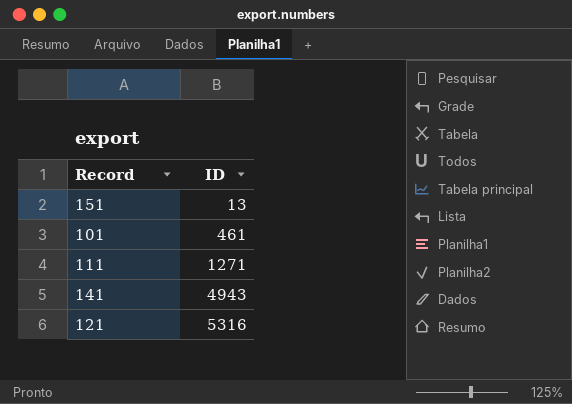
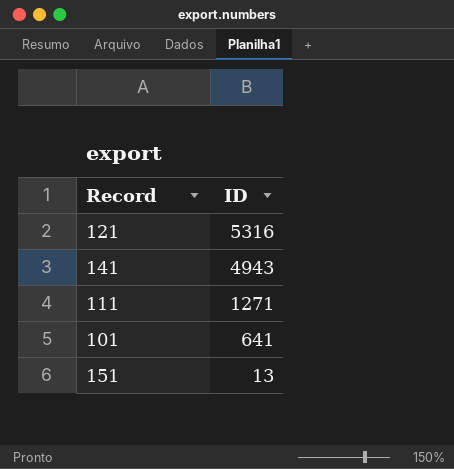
row order: ID ascending -> ID descending
101 | ID: 461 -> 641

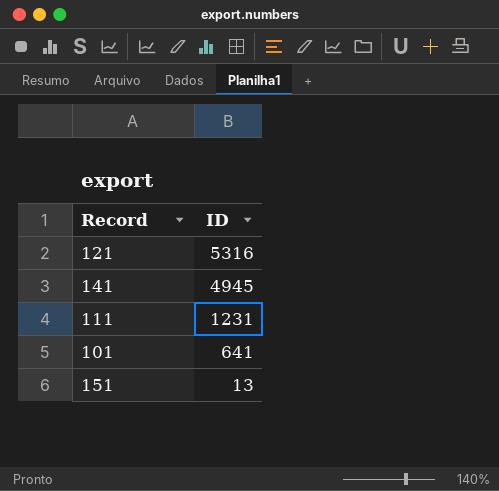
141 | ID: 4943 -> 4945
111 | ID: 1271 -> 1231

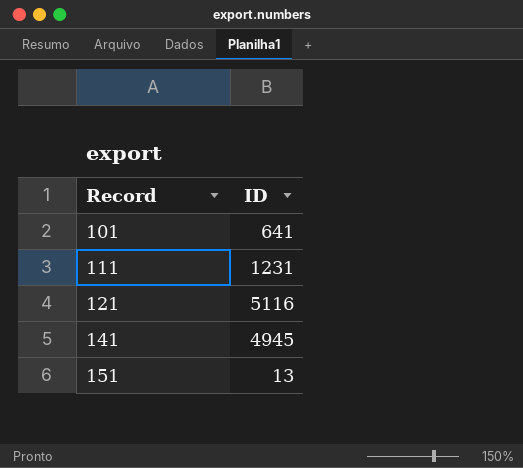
row order: ID descending -> Record ascending
121 | ID: 5316 -> 5116

